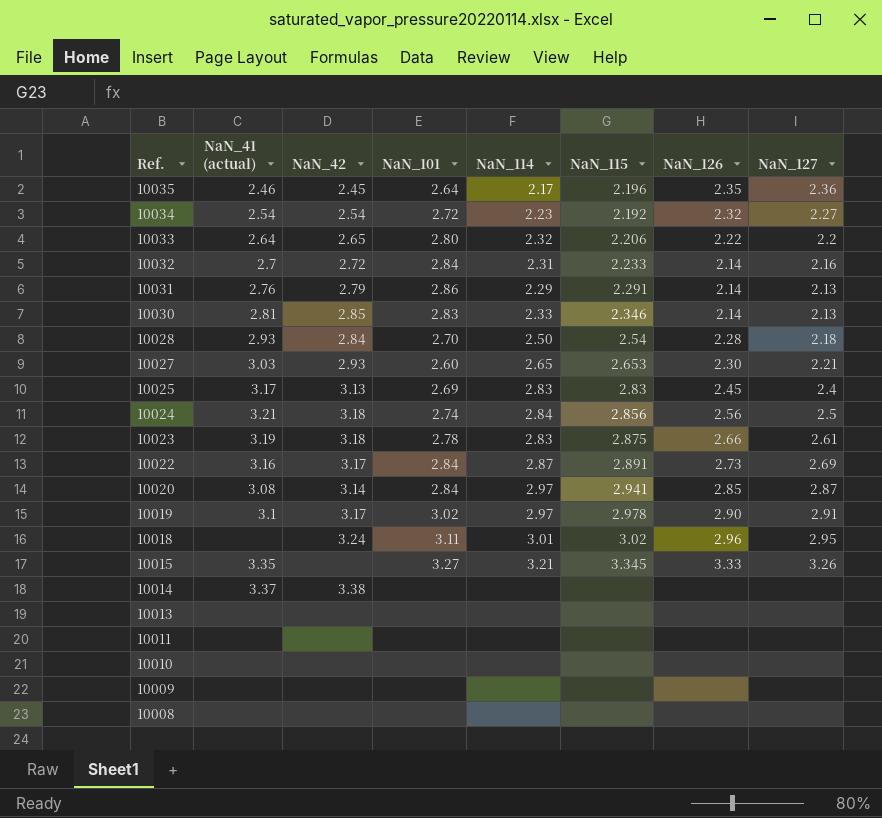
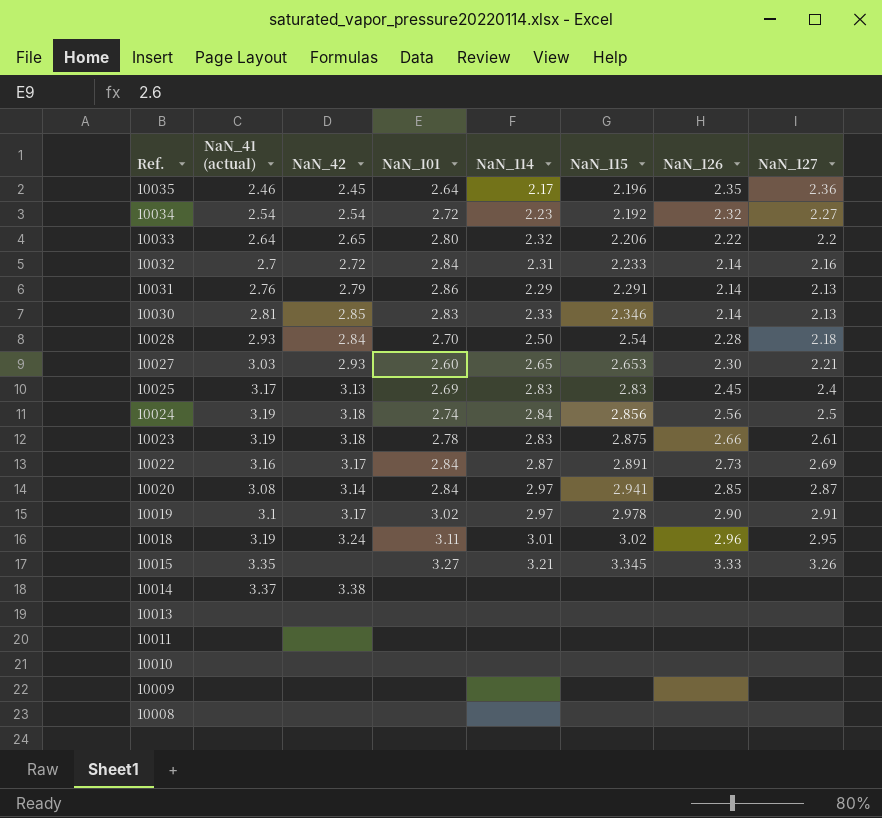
10024 | NaN_41 (actual): 3.21 -> 3.19
10018 | NaN_41 (actual): none -> 3.19

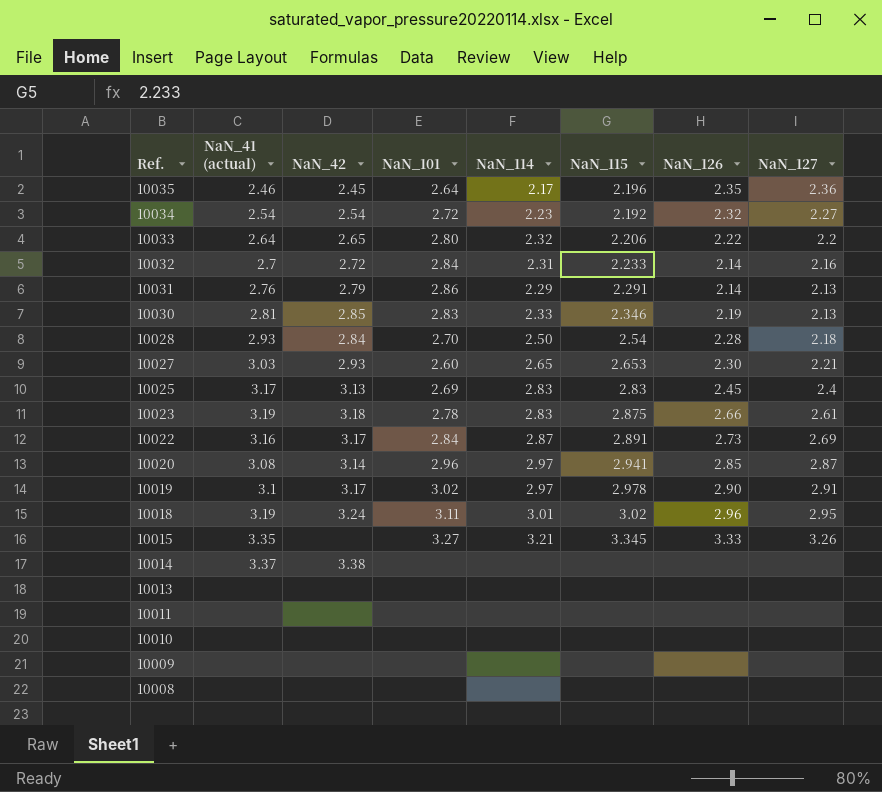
row 10024: 3.19 | 3.18 | 2.74 | 2.84 | 2.856 | 2.56 | 2.5 -> none
10030 | NaN_126: 2.14 -> 2.19
10020 | NaN_101: 2.84 -> 2.96

